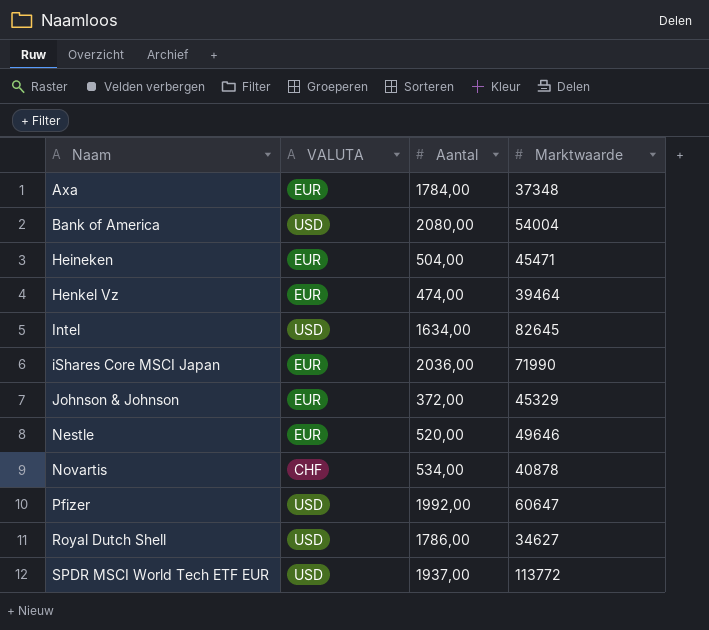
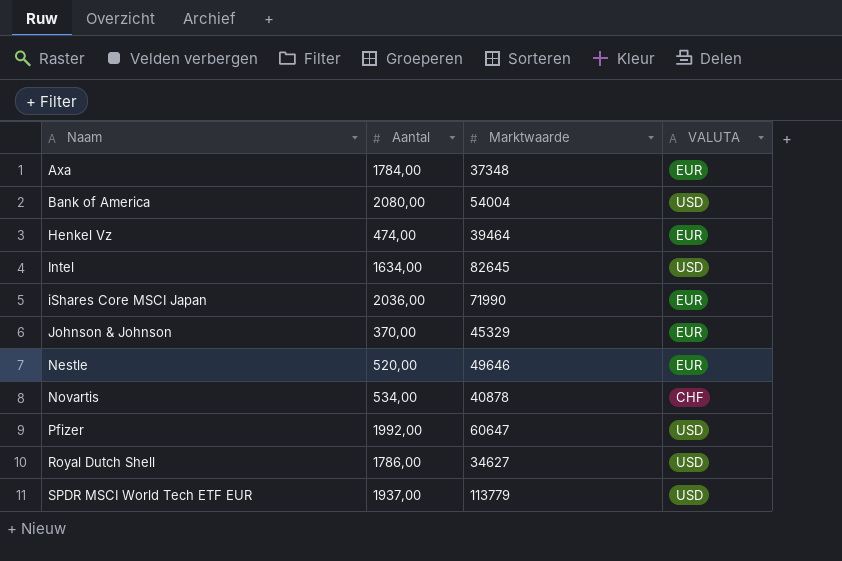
column VALUTA | position: 2 -> 4
row Heineken: EUR | 504,00 | 45471 -> none
Johnson & Johnson | Aantal: 372,00 -> 370,00
SPDR MSCI World Tech ETF EUR | Marktwaarde: 113772 -> 113779

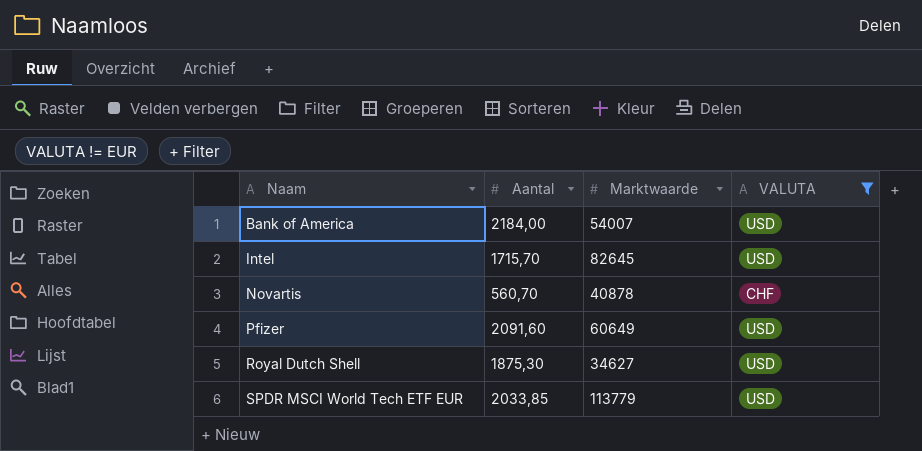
filter: none -> VALUTA != EUR
Bank of America | Aantal: 2080,00 -> 2184,00
Bank of America | Marktwaarde: 54004 -> 54007
Intel | Aantal: 1634,00 -> 1715,70
Novartis | Aantal: 534,00 -> 560,70
Pfizer | Aantal: 1992,00 -> 2091,60
Pfizer | Marktwaarde: 60647 -> 60649
Royal Dutch Shell | Aantal: 1786,00 -> 1875,30
SPDR MSCI World Tech ETF EUR | Aantal: 1937,00 -> 2033,85

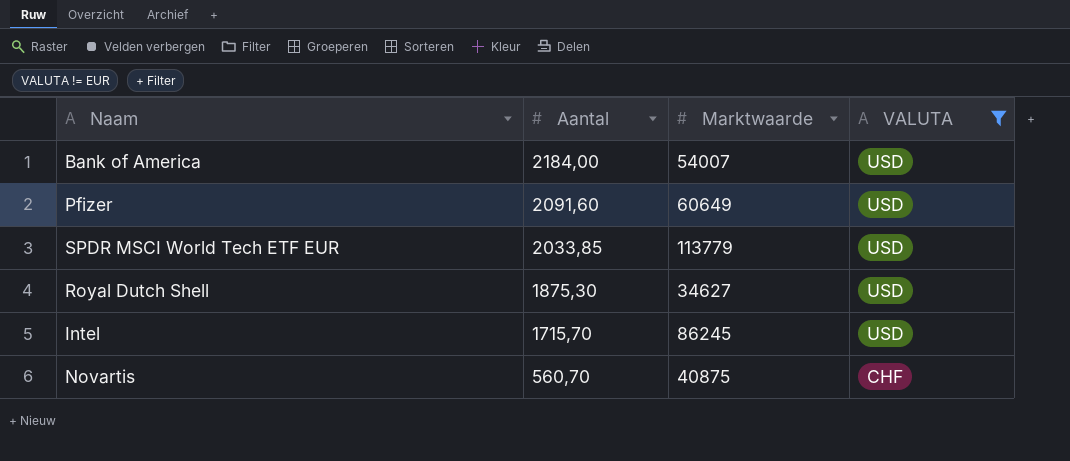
row order: Naam ascending -> Aantal descending
Intel | Marktwaarde: 82645 -> 86245
Novartis | Marktwaarde: 40878 -> 40875

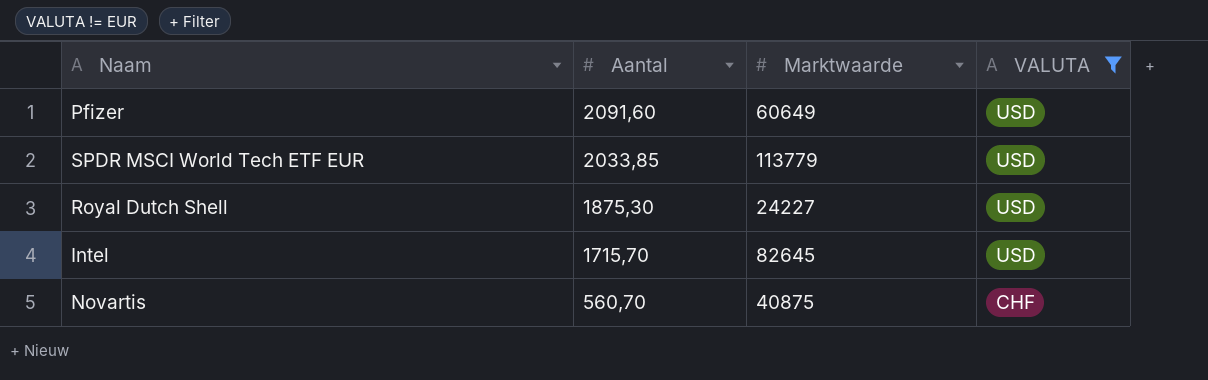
row Bank of America: 2184,00 | 54007 | USD -> none
Royal Dutch Shell | Marktwaarde: 34627 -> 24227
Intel | Marktwaarde: 86245 -> 82645

